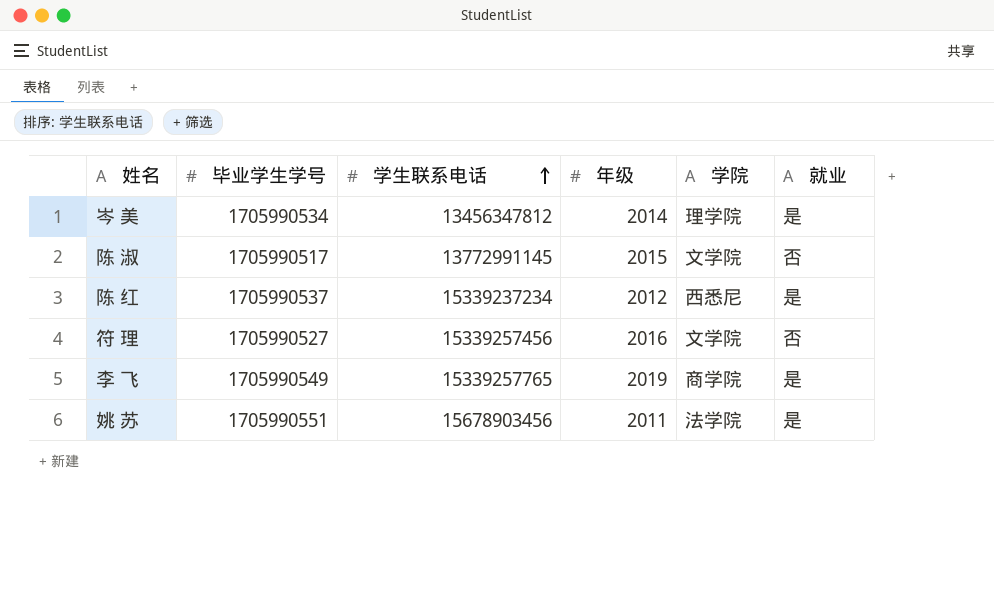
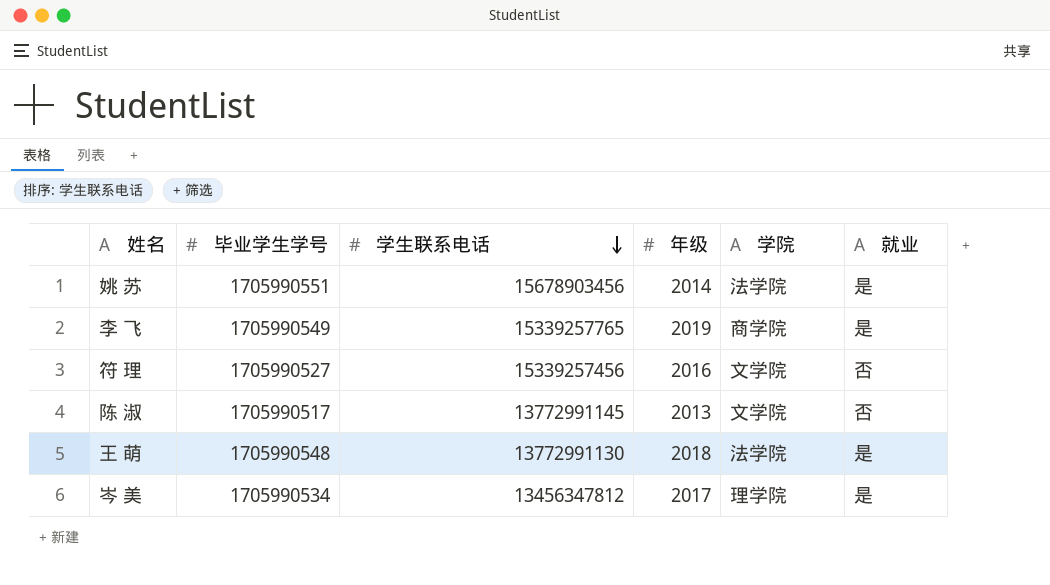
row order: 学生联系电话 ascending -> 学生联系电话 descending
row 陈 红: 1705990537 | 15339237234 | 2012 | 西悉尼 | 是 -> none
姚 苏 | 年级: 2011 -> 2014
陈 淑 | 年级: 2015 -> 2013
row 王 萌: none -> 1705990548 | 13772991130 | 2018 | 法学院 | 是
岑 美 | 年级: 2014 -> 2017

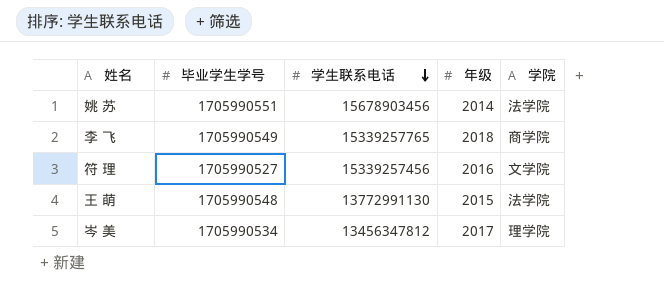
column 就业 | position: 6 -> none
row 陈 淑: 1705990517 | 13772991145 | 2013 | 文学院 | 否 -> none
李 飞 | 年级: 2019 -> 2018
王 萌 | 年级: 2018 -> 2015

